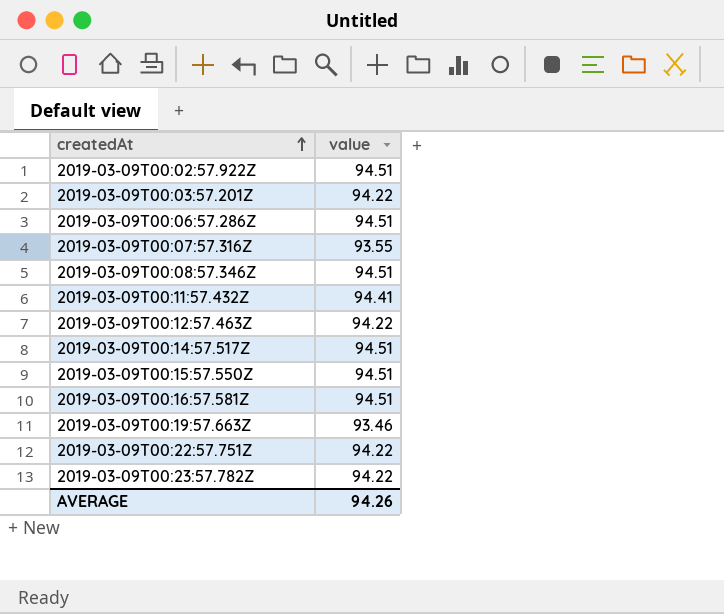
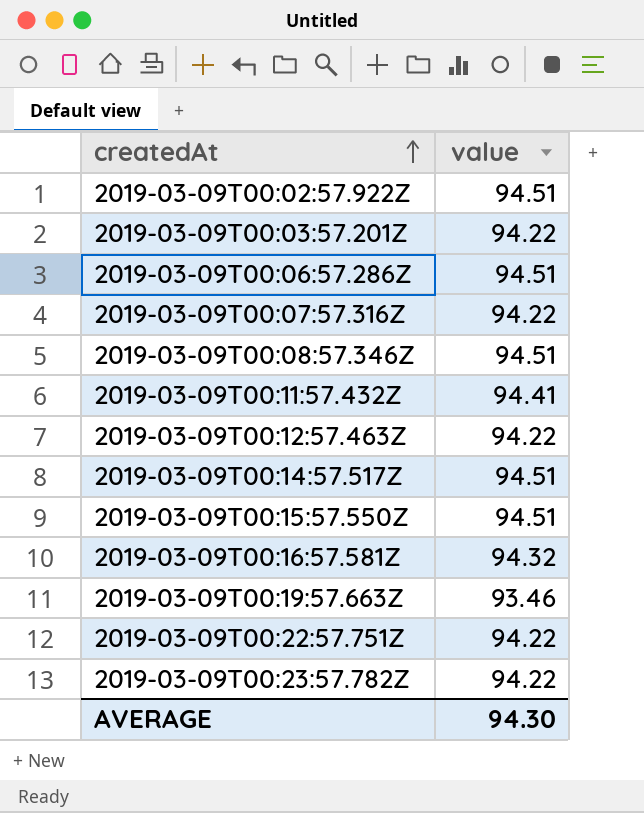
2019-03-09T00:07:57.316Z | value: 93.55 -> 94.22
2019-03-09T00:16:57.581Z | value: 94.51 -> 94.32
AVERAGE | value: 94.26 -> 94.30

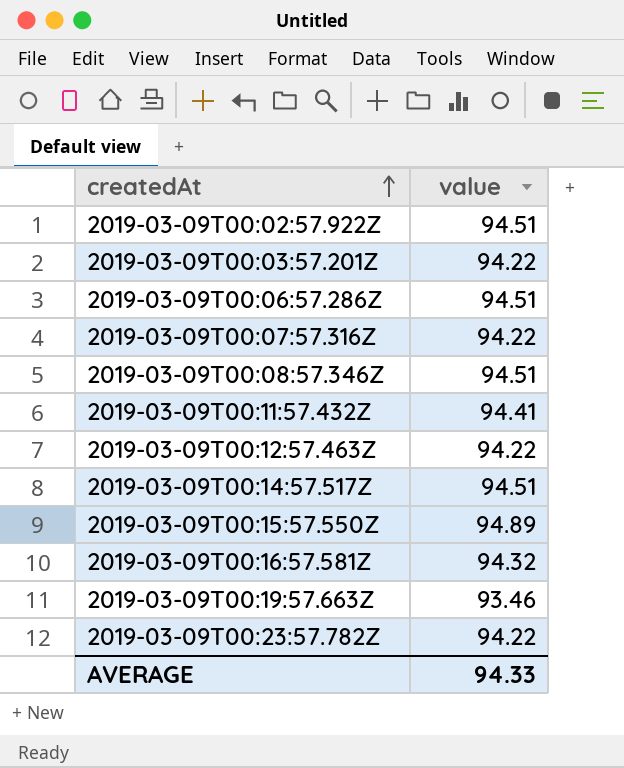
row 2019-03-09T00:22:57.751Z: 94.22 -> none
2019-03-09T00:15:57.550Z | value: 94.51 -> 94.89
AVERAGE | value: 94.30 -> 94.33

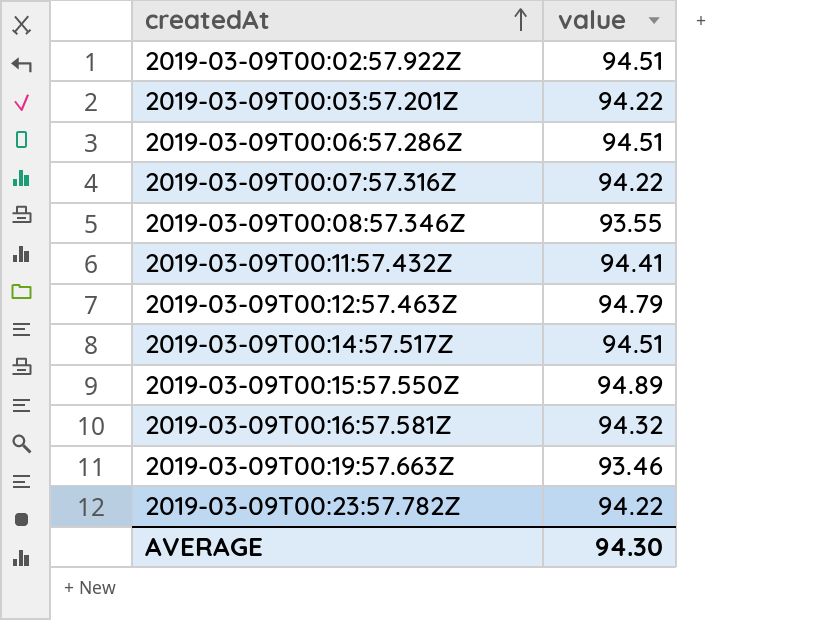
2019-03-09T00:08:57.346Z | value: 94.51 -> 93.55
2019-03-09T00:12:57.463Z | value: 94.22 -> 94.79
AVERAGE | value: 94.33 -> 94.30

